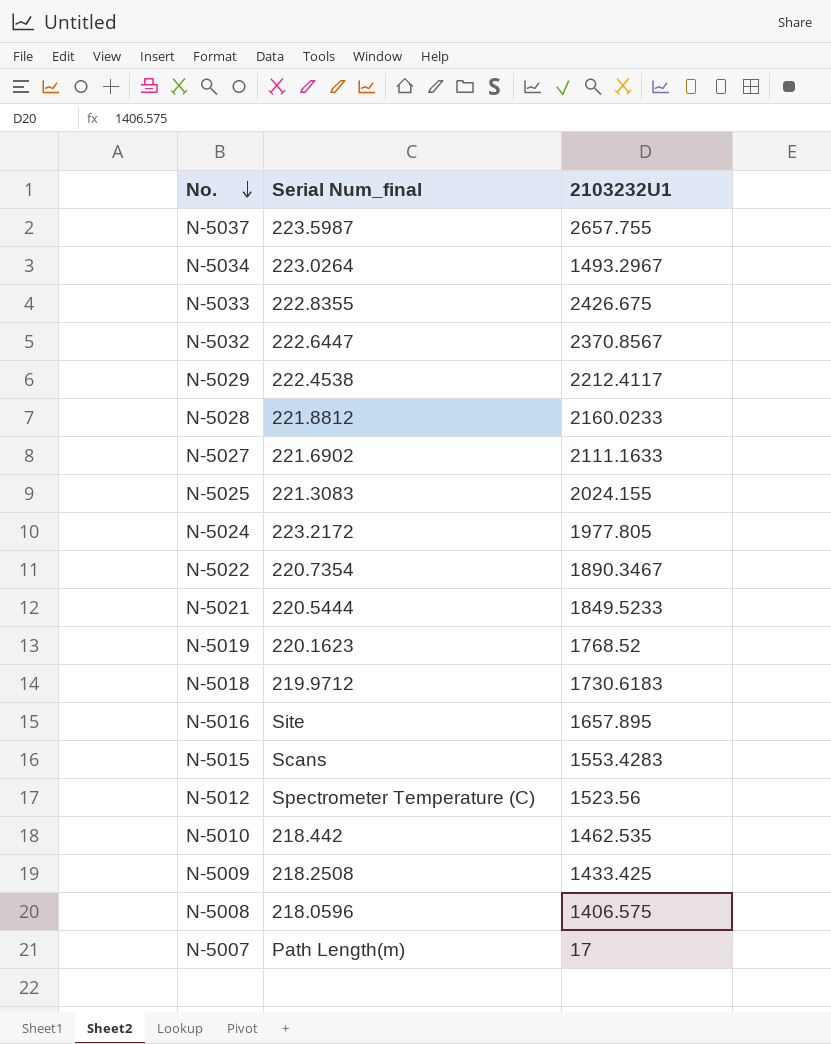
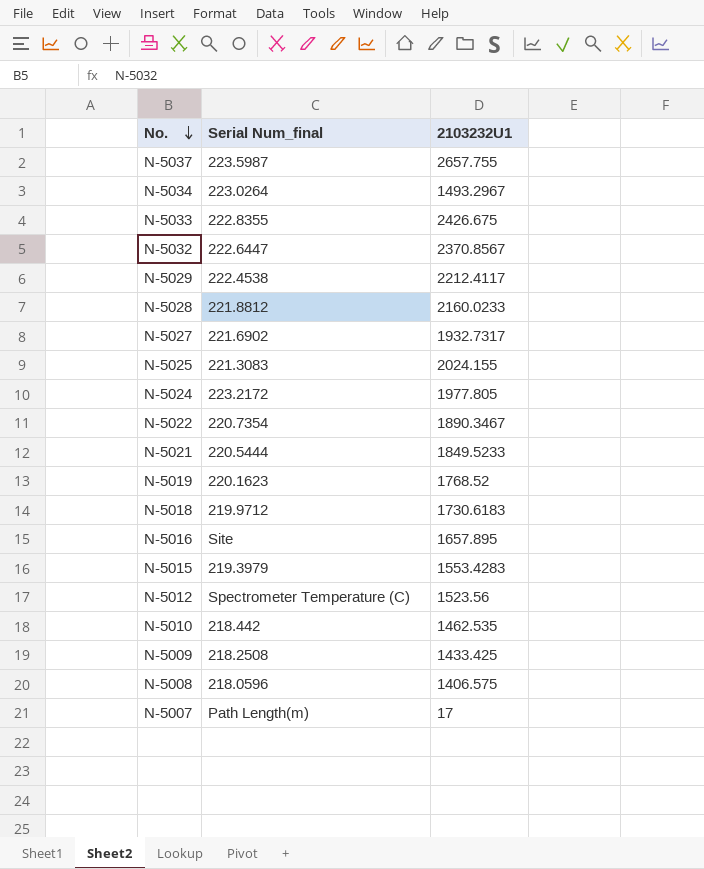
N-5027 | 2103232U1: 2111.1633 -> 1932.7317
N-5015 | Serial Num_final: Scans -> 219.3979

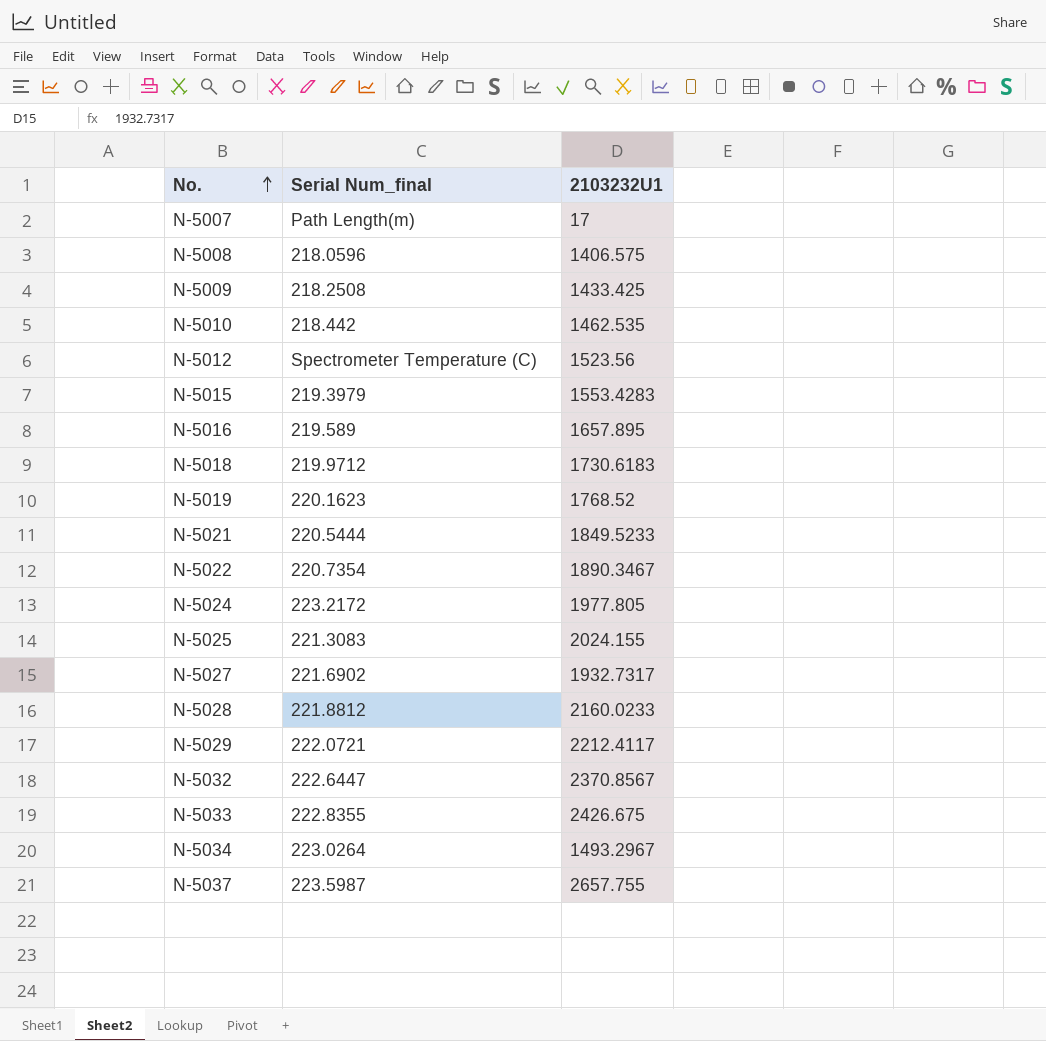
row order: No. descending -> No. ascending
N-5016 | Serial Num_final: Site -> 219.589
N-5029 | Serial Num_final: 222.4538 -> 222.0721

